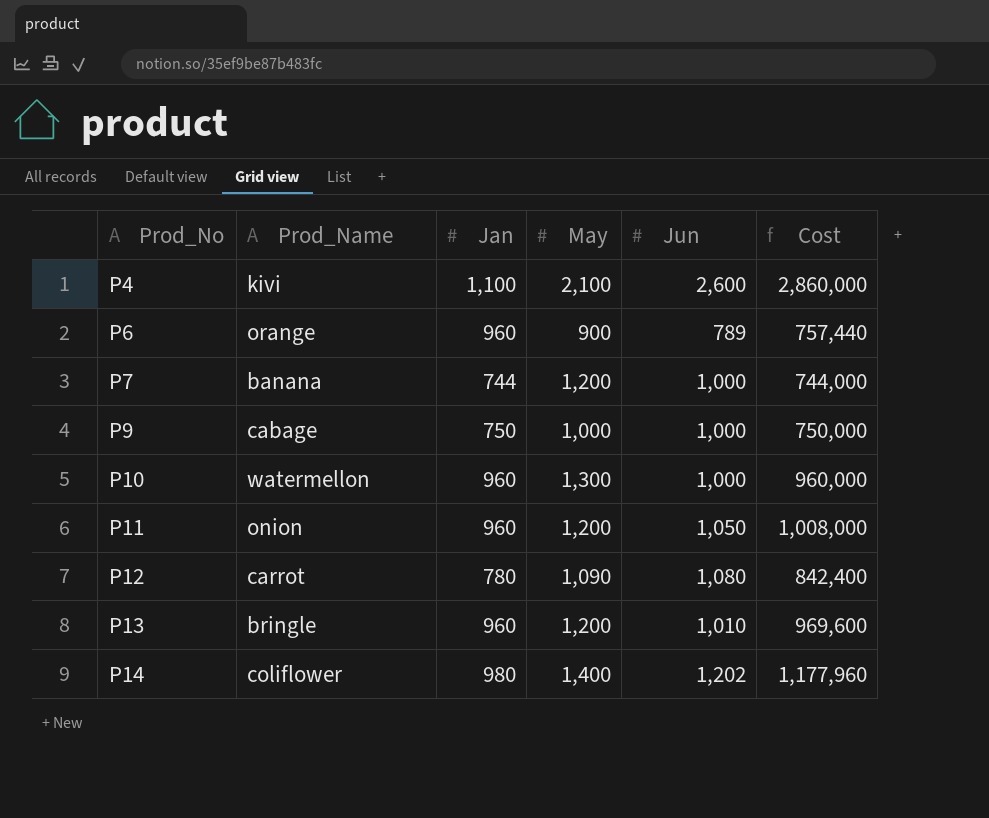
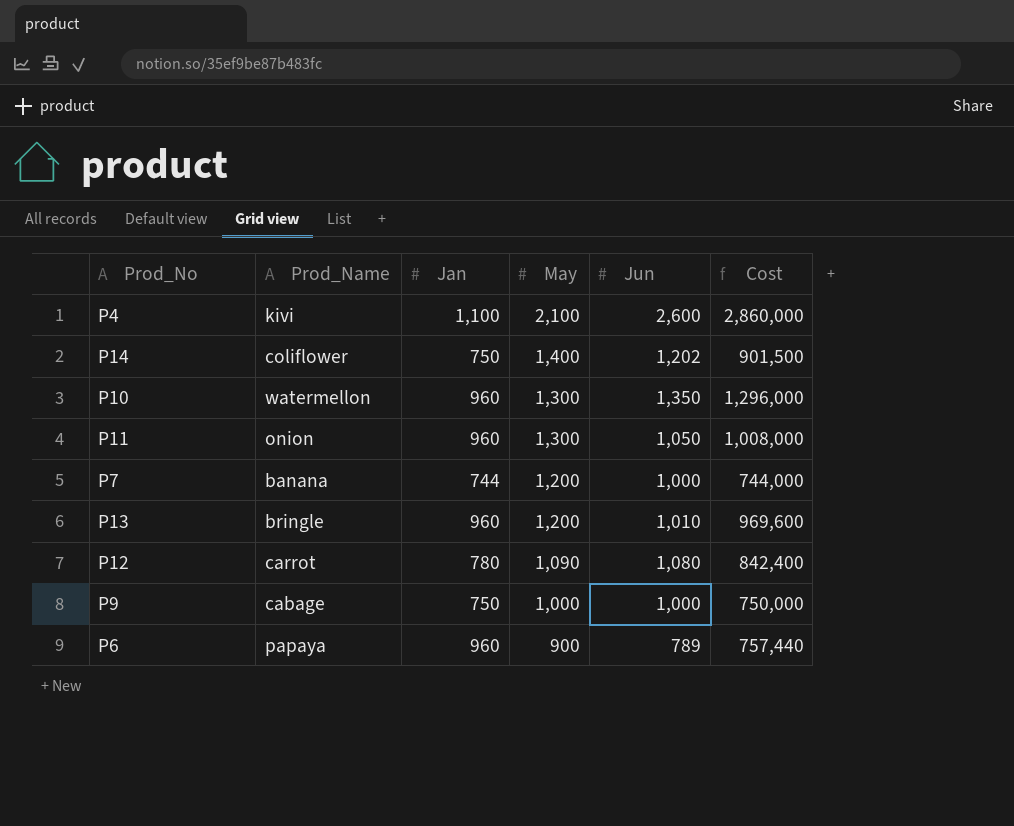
row order: Prod_No ascending -> May descending
P14 | Jan: 980 -> 750
P14 | Cost: 1,177,960 -> 901,500
P10 | Jun: 1,000 -> 1,350
P10 | Cost: 960,000 -> 1,296,000
P11 | May: 1,200 -> 1,300
P6 | Prod_Name: orange -> papaya

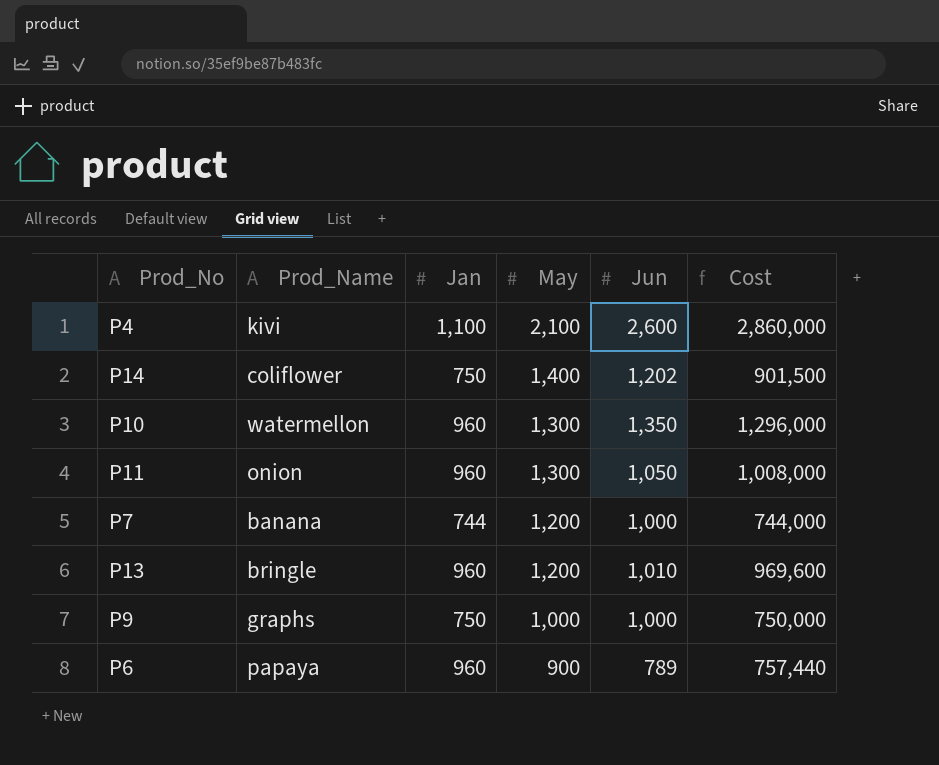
row P12: carrot | 780 | 1,090 | 1,080 | 842,400 -> none
P9 | Prod_Name: cabage -> graphs

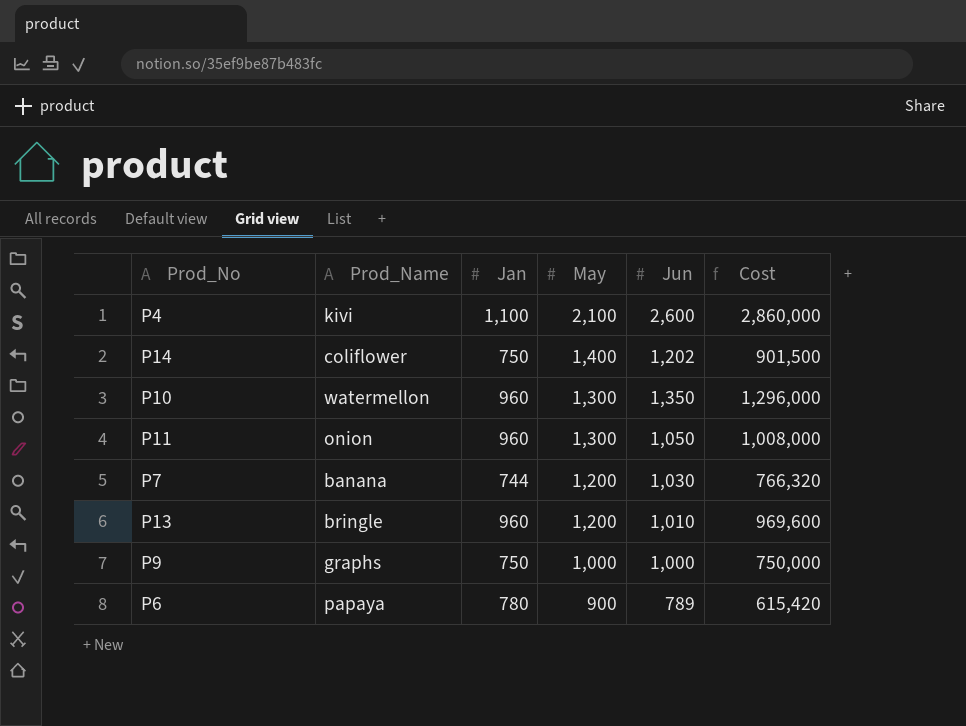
P7 | Jun: 1,000 -> 1,030
P7 | Cost: 744,000 -> 766,320
P6 | Jan: 960 -> 780
P6 | Cost: 757,440 -> 615,420

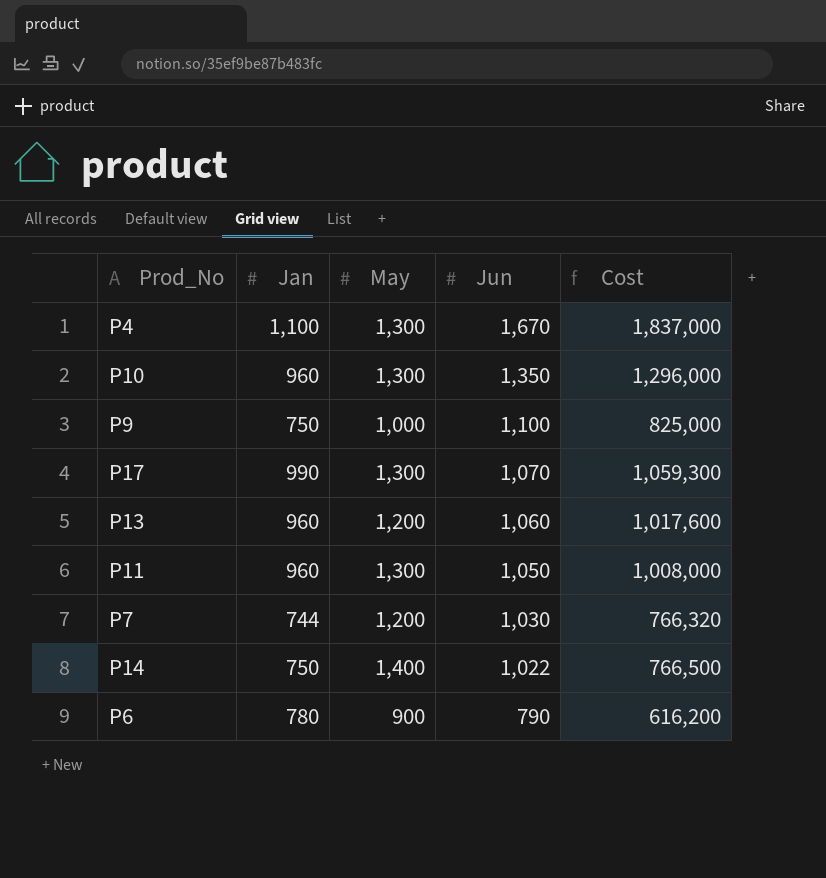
row order: May descending -> Jun descending
column Prod_Name | position: 2 -> none
P4 | May: 2,100 -> 1,300
P4 | Jun: 2,600 -> 1,670
P4 | Cost: 2,860,000 -> 1,837,000
P9 | Jun: 1,000 -> 1,100
P9 | Cost: 750,000 -> 825,000
row P17: none -> 990 | 1,300 | 1,070 | 1,059,300
P13 | Jun: 1,010 -> 1,060
P13 | Cost: 969,600 -> 1,017,600
P14 | Jun: 1,202 -> 1,022
P14 | Cost: 901,500 -> 766,500
P6 | Jun: 789 -> 790
P6 | Cost: 615,420 -> 616,200

